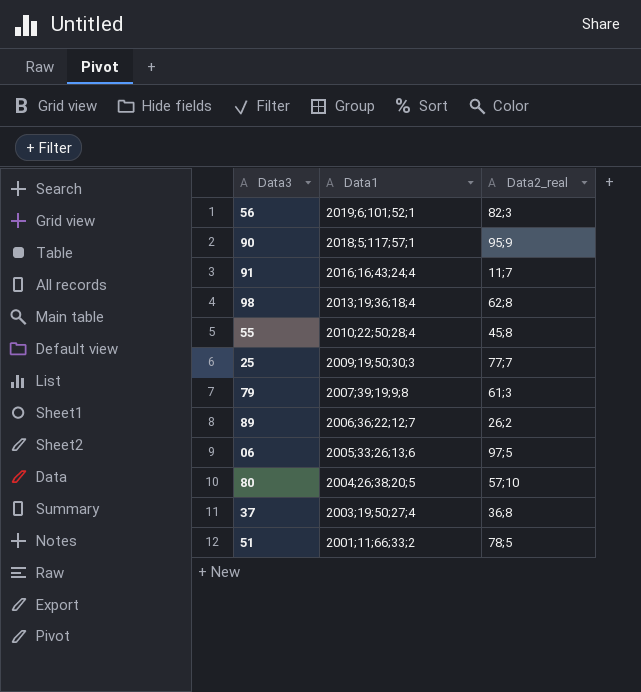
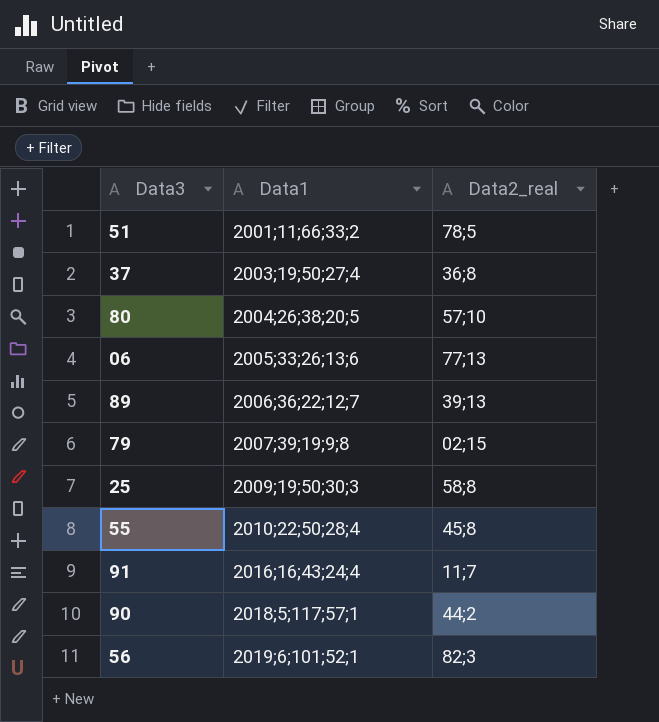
row order: Data1 descending -> Data1 ascending
row 98: 2013;19;36;18;4 | 62;8 -> none
06 | Data2_real: 97;5 -> 77;13
89 | Data2_real: 26;2 -> 39;13
79 | Data2_real: 61;3 -> 02;15
25 | Data2_real: 77;7 -> 58;8
90 | Data2_real: 95;9 -> 44;2

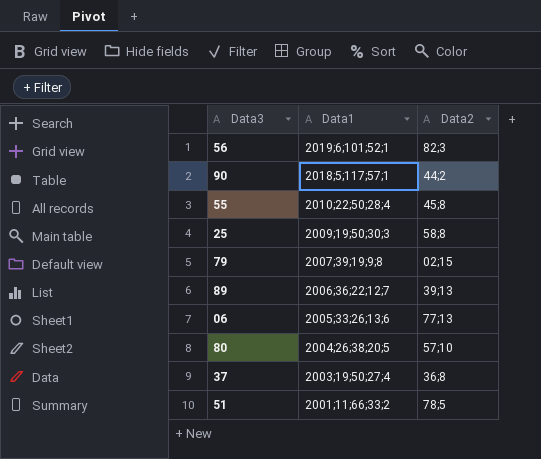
row order: Data1 ascending -> Data1 descending
column name: Data2_real -> Data2
row 91: 2016;16;43;24;4 | 11;7 -> none

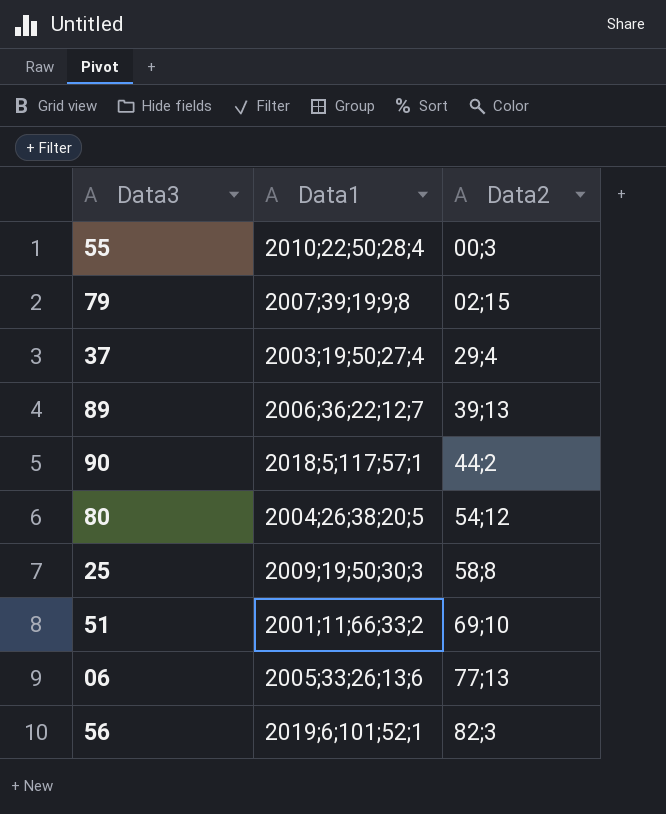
row order: Data1 descending -> Data2 ascending
55 | Data2: 45;8 -> 00;3
37 | Data2: 36;8 -> 29;4
80 | Data2: 57;10 -> 54;12
51 | Data2: 78;5 -> 69;10

